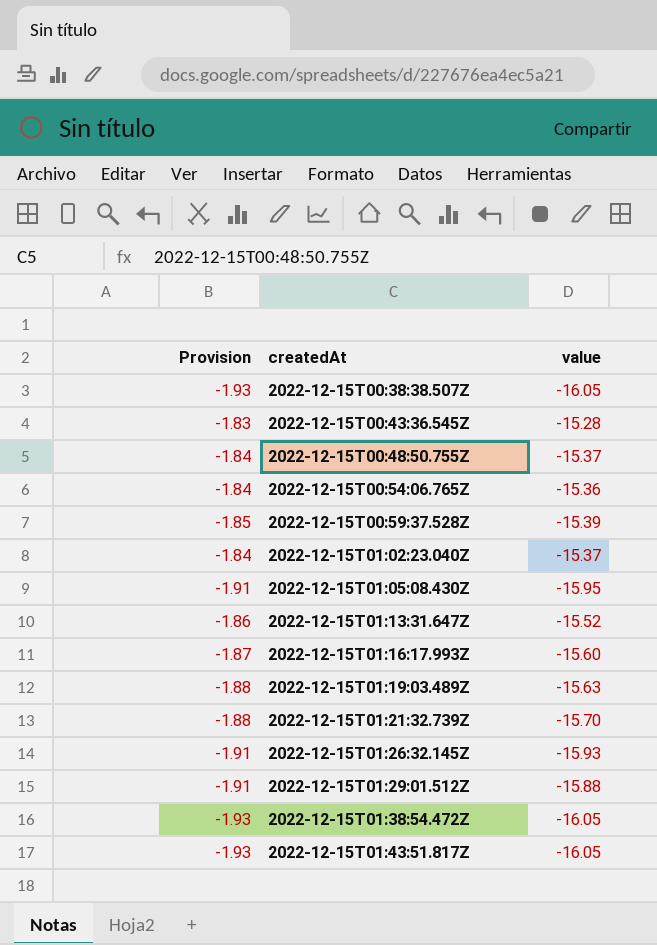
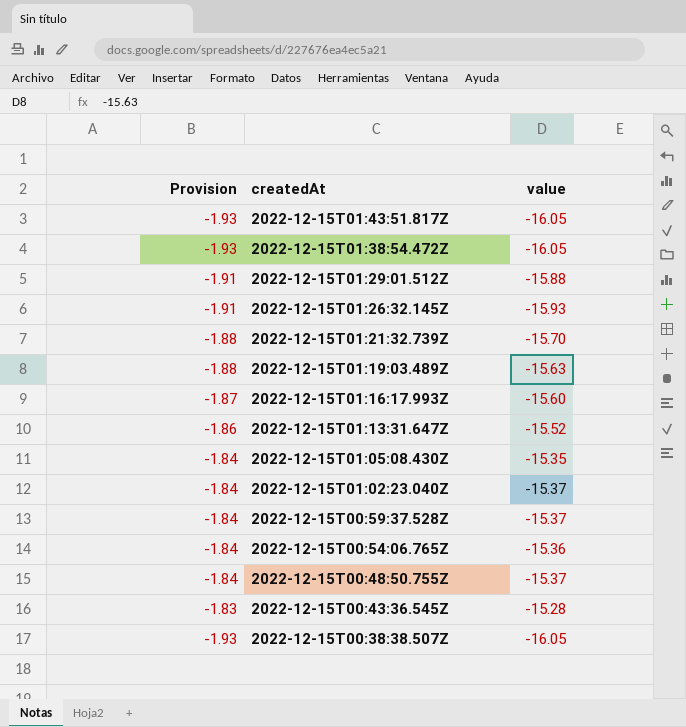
row order: createdAt ascending -> createdAt descending
2022-12-15T01:05:08.430Z | Provision: -1.91 -> -1.84
2022-12-15T01:05:08.430Z | value: -15.95 -> -15.35
2022-12-15T00:59:37.528Z | Provision: -1.85 -> -1.84
2022-12-15T00:59:37.528Z | value: -15.39 -> -15.37

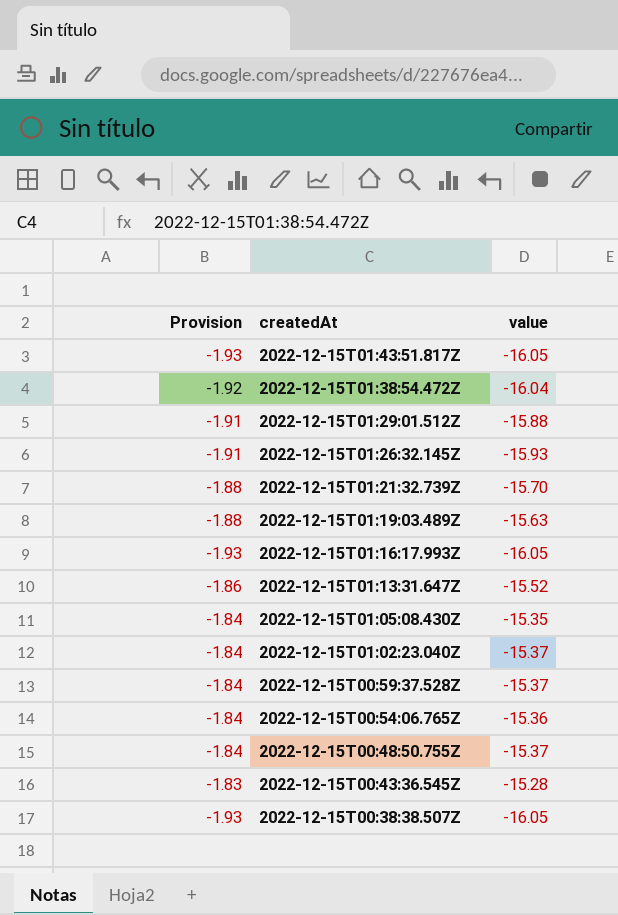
2022-12-15T01:38:54.472Z | Provision: -1.93 -> -1.92
2022-12-15T01:38:54.472Z | value: -16.05 -> -16.04
2022-12-15T01:16:17.993Z | Provision: -1.87 -> -1.93
2022-12-15T01:16:17.993Z | value: -15.60 -> -16.05

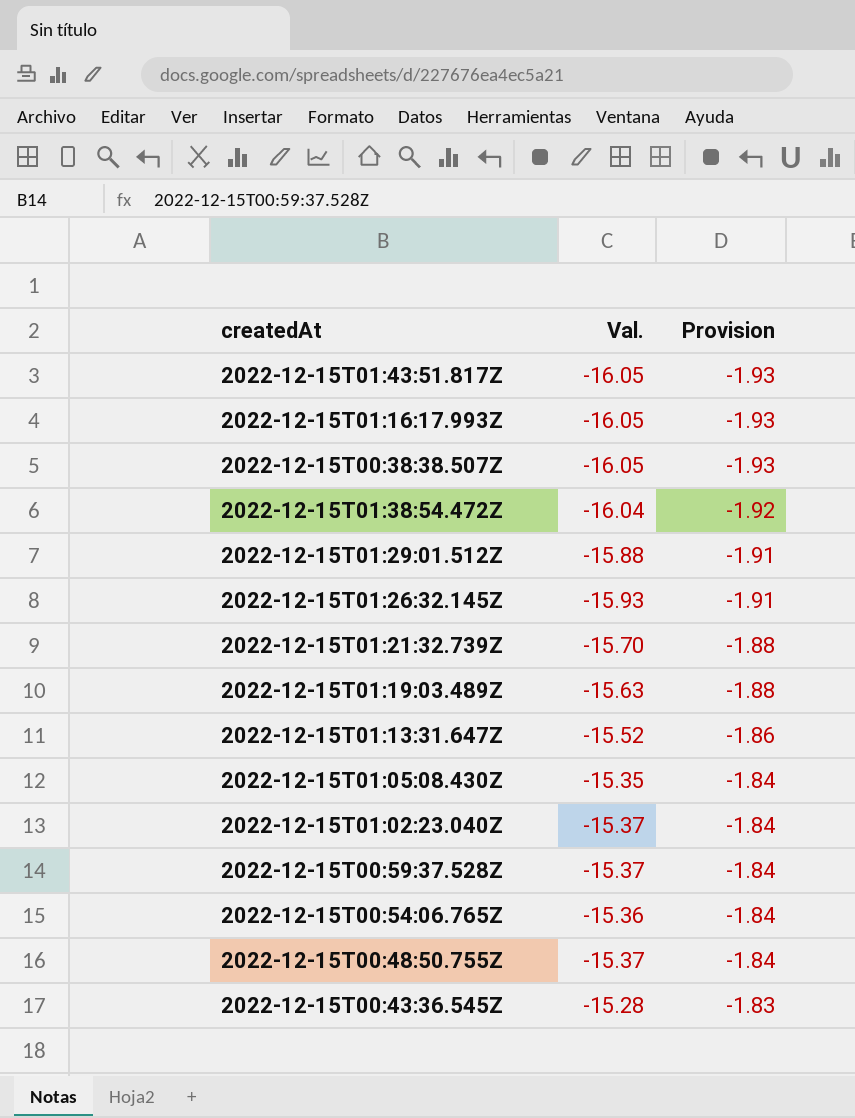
row order: createdAt descending -> Provision ascending
column name: value -> Val.
column Provision | position: 1 -> 3

